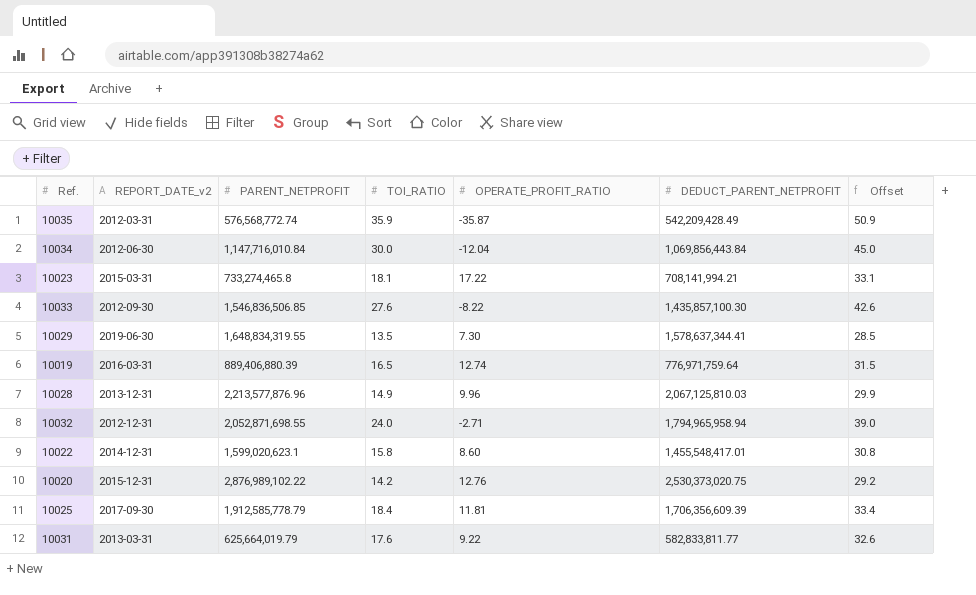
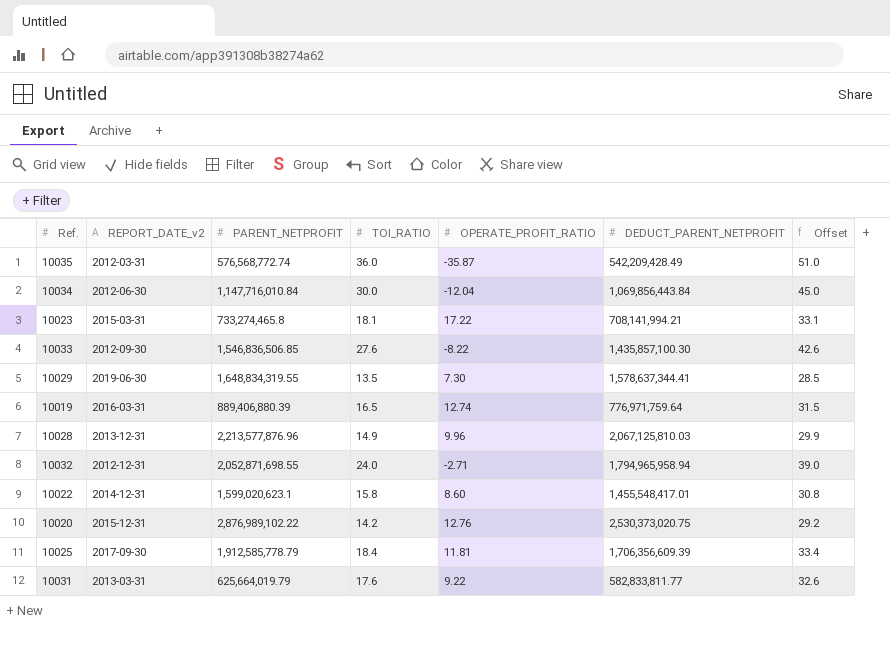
10035 | TOI_RATIO: 35.9 -> 36.0
10035 | Offset: 50.9 -> 51.0

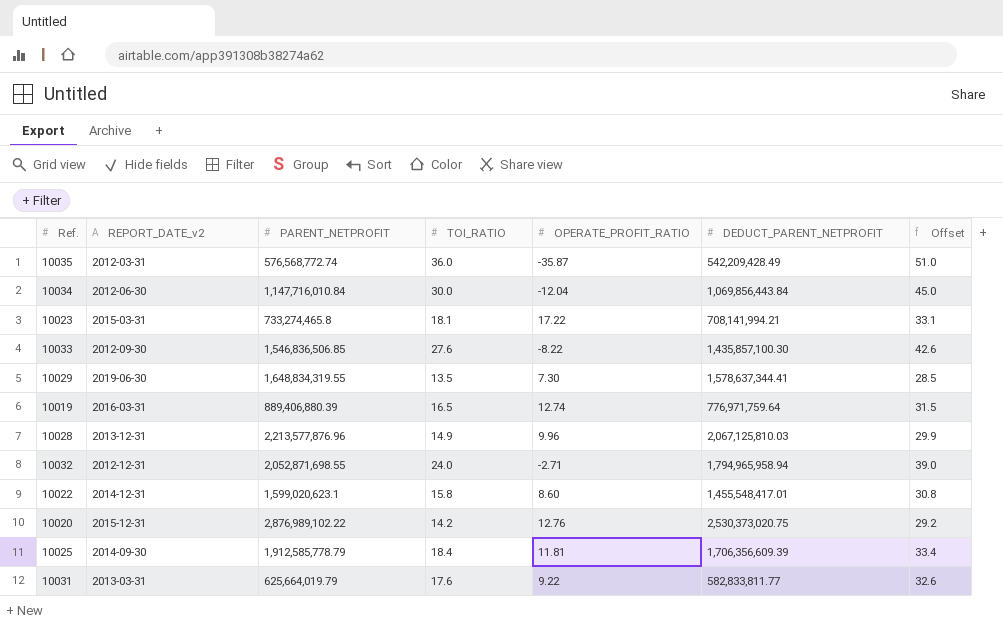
10025 | REPORT_DATE_v2: 2017-09-30 -> 2014-09-30

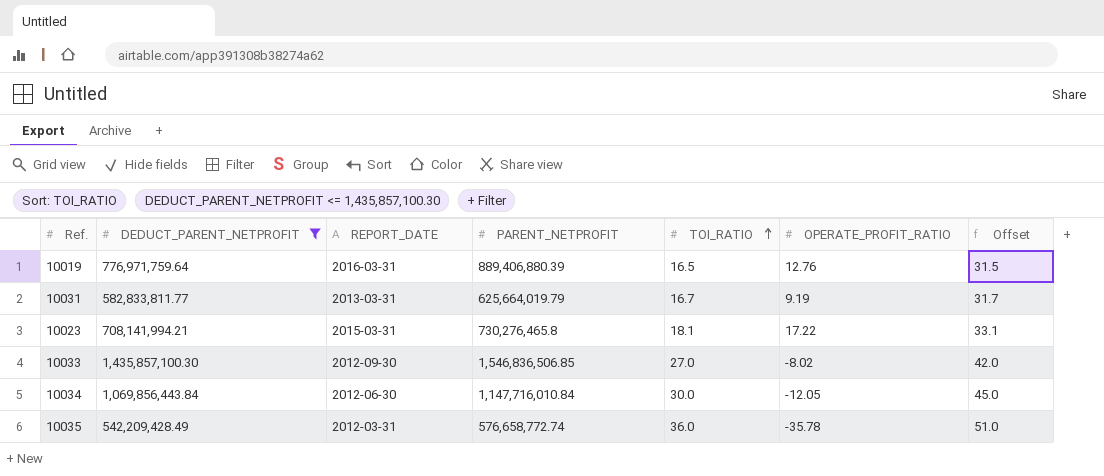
filter: none -> DEDUCT_PARENT_NETPROFIT <= 1,435,857,100.30
row order: none -> TOI_RATIO ascending
column DEDUCT_PARENT_NETPROFIT | position: 6 -> 2
column name: REPORT_DATE_v2 -> REPORT_DATE
10019 | OPERATE_PROFIT_RATIO: 12.74 -> 12.76
10031 | TOI_RATIO: 17.6 -> 16.7
10031 | OPERATE_PROFIT_RATIO: 9.22 -> 9.19
10031 | Offset: 32.6 -> 31.7
10023 | PARENT_NETPROFIT: 733,274,465.8 -> 730,276,465.8
10033 | TOI_RATIO: 27.6 -> 27.0
10033 | OPERATE_PROFIT_RATIO: -8.22 -> -8.02
10033 | Offset: 42.6 -> 42.0
10034 | OPERATE_PROFIT_RATIO: -12.04 -> -12.05
10035 | PARENT_NETPROFIT: 576,568,772.74 -> 576,658,772.74
10035 | OPERATE_PROFIT_RATIO: -35.87 -> -35.78

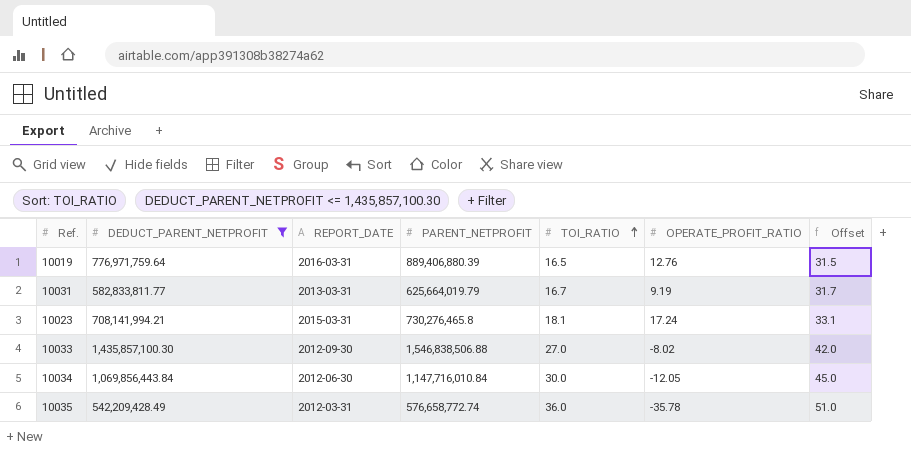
10023 | OPERATE_PROFIT_RATIO: 17.22 -> 17.24
10033 | PARENT_NETPROFIT: 1,546,836,506.85 -> 1,546,838,506.88

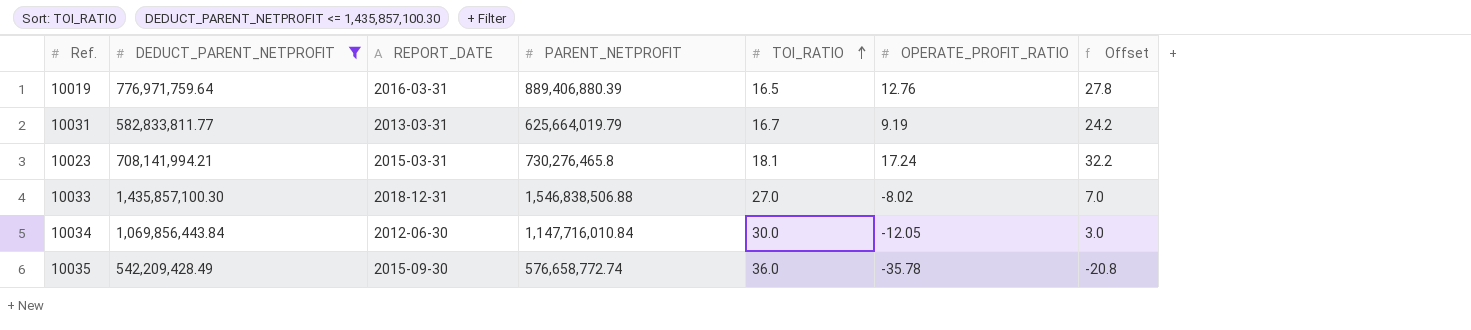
column Offset | formula: [TOI_RATIO] + 15 -> [OPERATE_PROFIT_RATIO] + 15
10033 | REPORT_DATE: 2012-09-30 -> 2018-12-31
10035 | REPORT_DATE: 2012-03-31 -> 2015-09-30

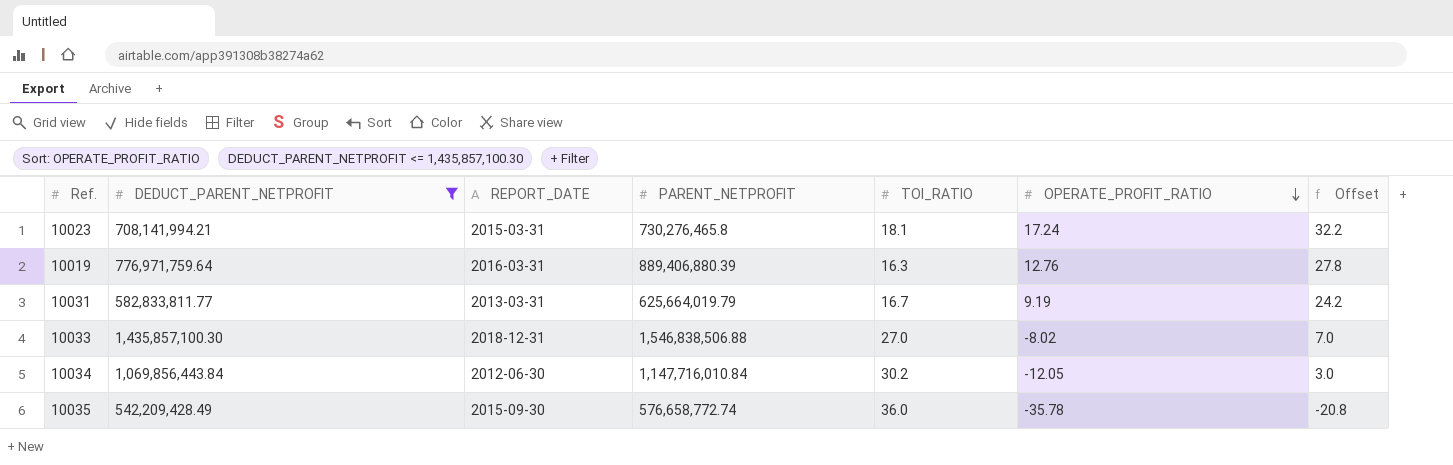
row order: TOI_RATIO ascending -> OPERATE_PROFIT_RATIO descending
10019 | TOI_RATIO: 16.5 -> 16.3
10034 | TOI_RATIO: 30.0 -> 30.2

